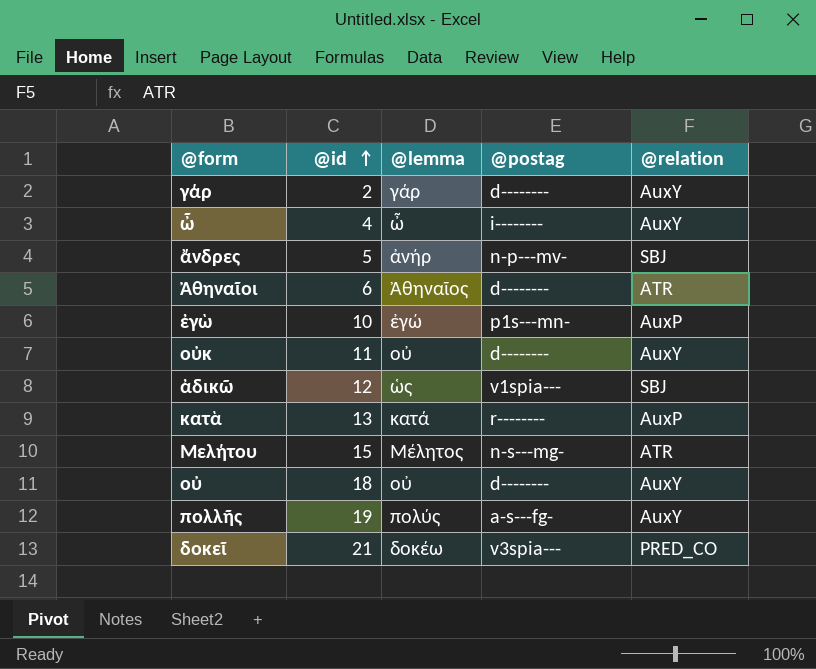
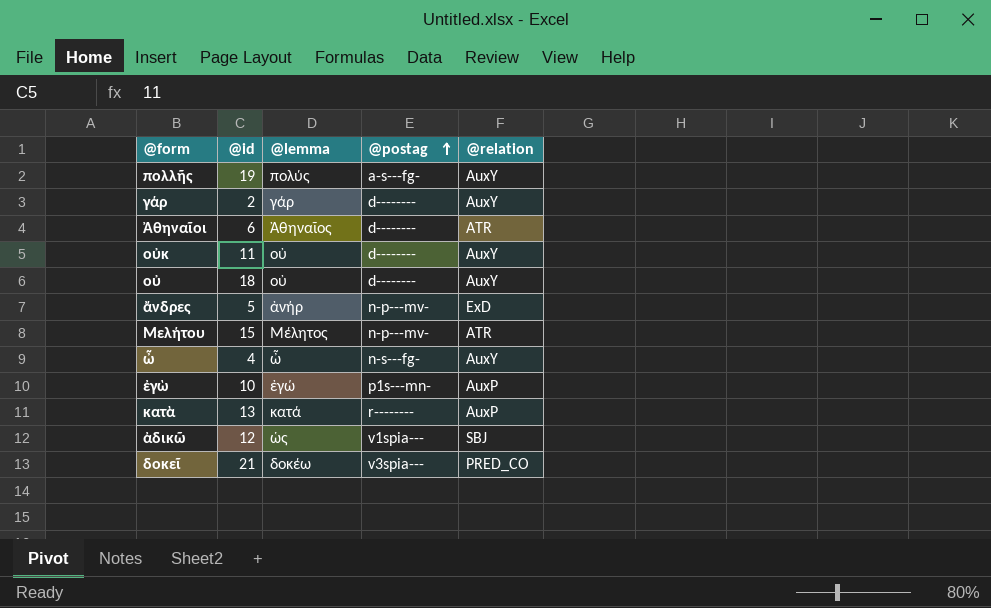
row order: @id ascending -> @postag ascending
ἄνδρες | @relation: SBJ -> ExD
Μελήτου | @postag: n-s---mg- -> n-p---mv-
ὦ | @postag: i-------- -> n-s---fg-

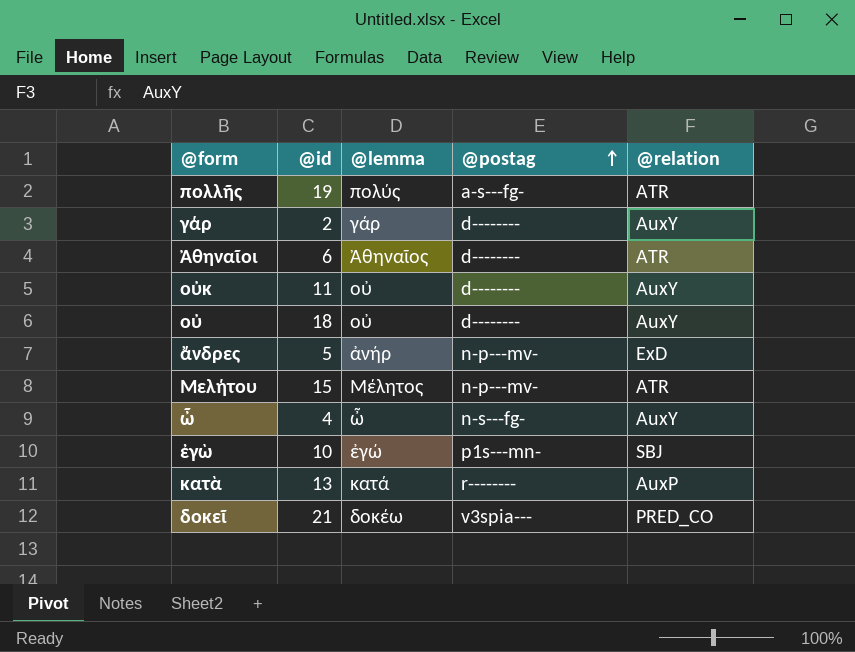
row ἀδικῶ: 12 | ὡς | v1spia--- | SBJ -> none
πολλῆς | @relation: AuxY -> ATR
ἐγὼ | @relation: AuxP -> SBJ

